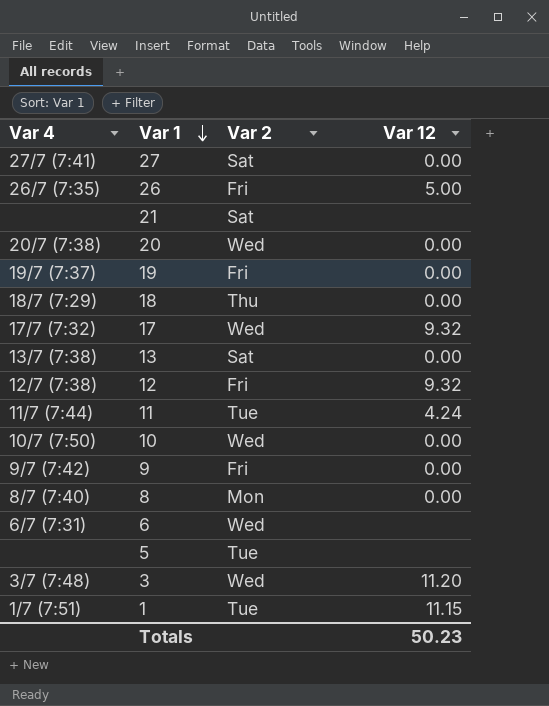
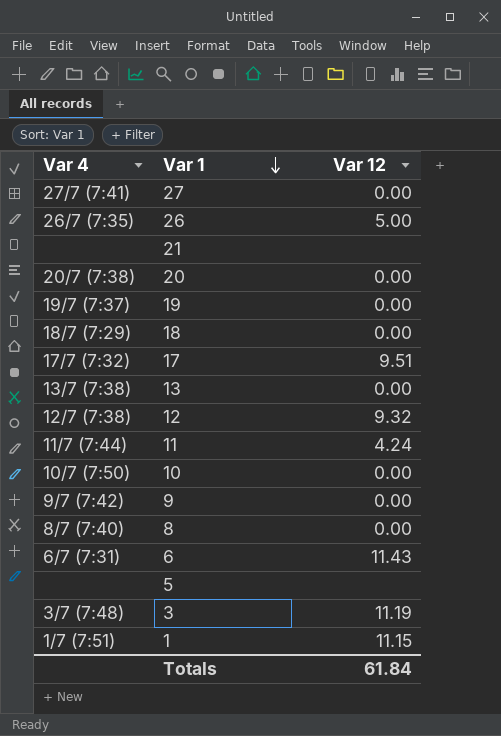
column Var 2 | position: 3 -> none
17 | Var 12: 9.32 -> 9.51
6 | Var 12: none -> 11.43
3 | Var 12: 11.20 -> 11.19
Totals | Var 12: 50.23 -> 61.84

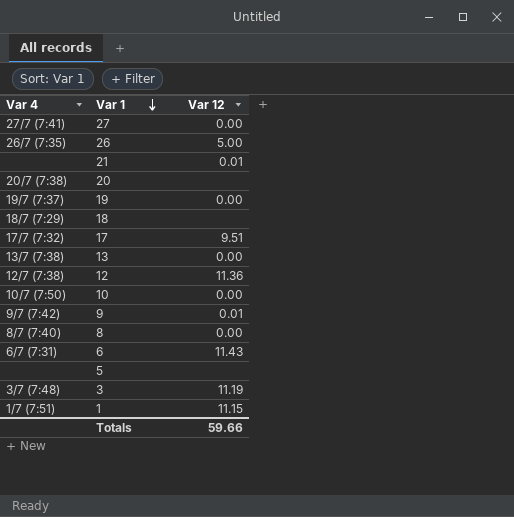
row 11: 11/7 (7:44) | 4.24 -> none
21 | Var 12: none -> 0.01
20 | Var 12: 0.00 -> none
18 | Var 12: 0.00 -> none
12 | Var 12: 9.32 -> 11.36
9 | Var 12: 0.00 -> 0.01
Totals | Var 12: 61.84 -> 59.66

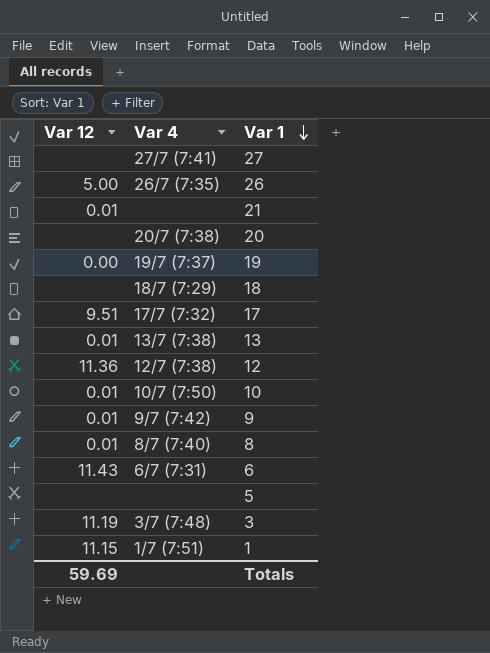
column Var 12 | position: 3 -> 1
27 | Var 12: 0.00 -> none
13 | Var 12: 0.00 -> 0.01
10 | Var 12: 0.00 -> 0.01
8 | Var 12: 0.00 -> 0.01
Totals | Var 12: 59.66 -> 59.69

